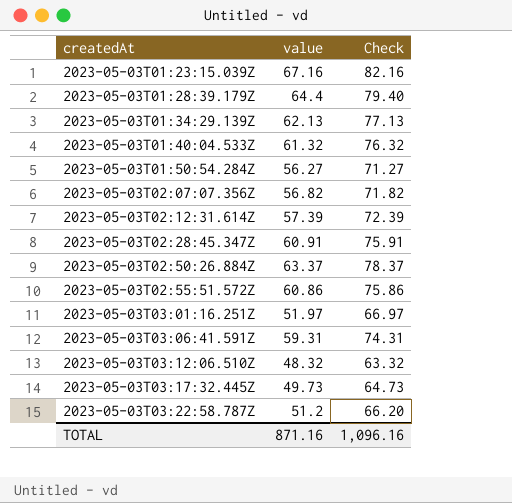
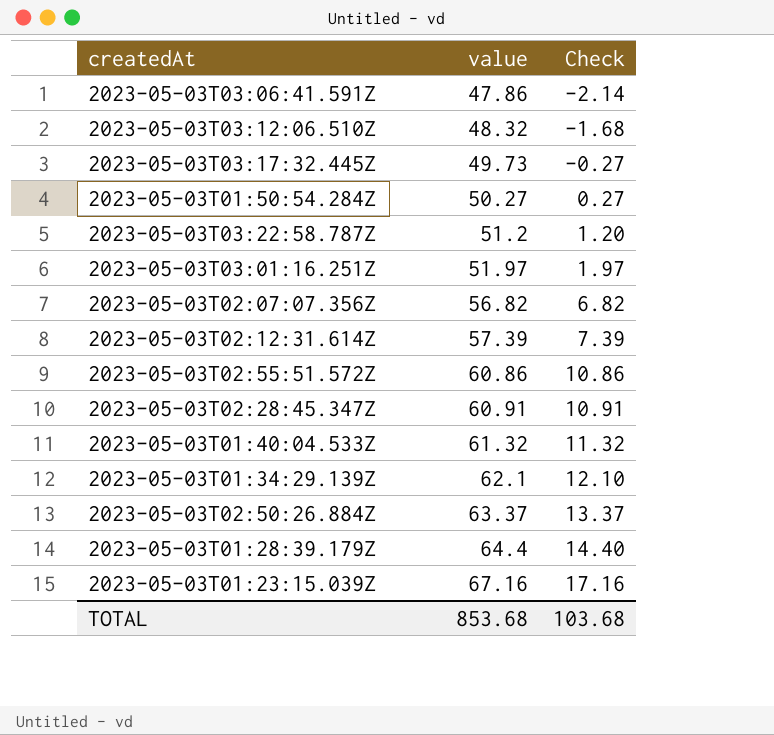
row order: createdAt ascending -> value ascending
column Check | formula: [value] + 15 -> [value] - 50
2023-05-03T03:06:41.591Z | value: 59.31 -> 47.86
2023-05-03T01:50:54.284Z | value: 56.27 -> 50.27
2023-05-03T01:34:29.139Z | value: 62.13 -> 62.1
TOTAL | value: 871.16 -> 853.68
TOTAL | Check: 1,096.16 -> 103.68

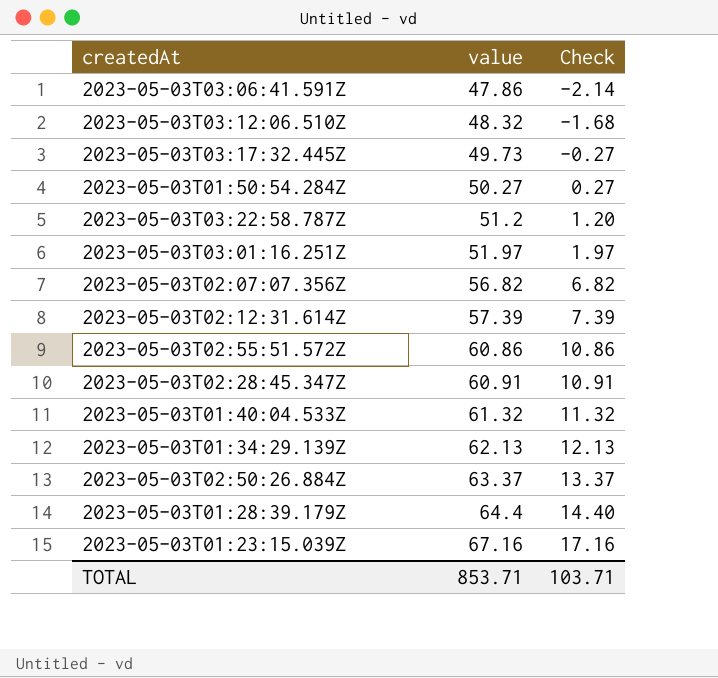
2023-05-03T01:34:29.139Z | value: 62.1 -> 62.13
2023-05-03T01:34:29.139Z | Check: 12.10 -> 12.13
TOTAL | value: 853.68 -> 853.71
TOTAL | Check: 103.68 -> 103.71

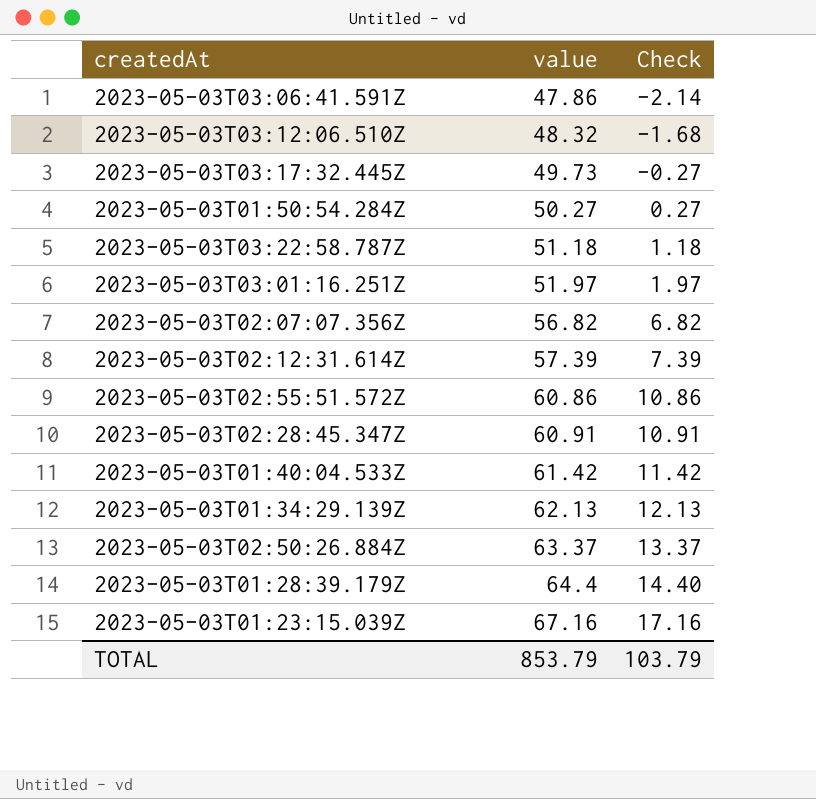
2023-05-03T03:22:58.787Z | value: 51.2 -> 51.18
2023-05-03T03:22:58.787Z | Check: 1.20 -> 1.18
2023-05-03T01:40:04.533Z | value: 61.32 -> 61.42
2023-05-03T01:40:04.533Z | Check: 11.32 -> 11.42
TOTAL | value: 853.71 -> 853.79
TOTAL | Check: 103.71 -> 103.79

